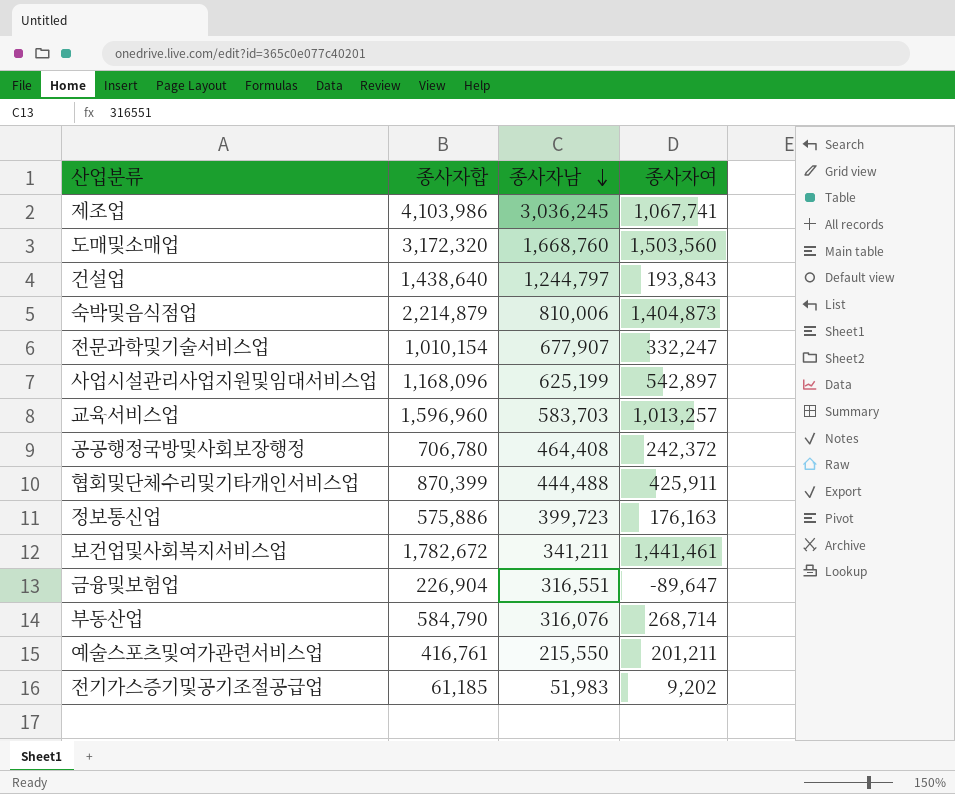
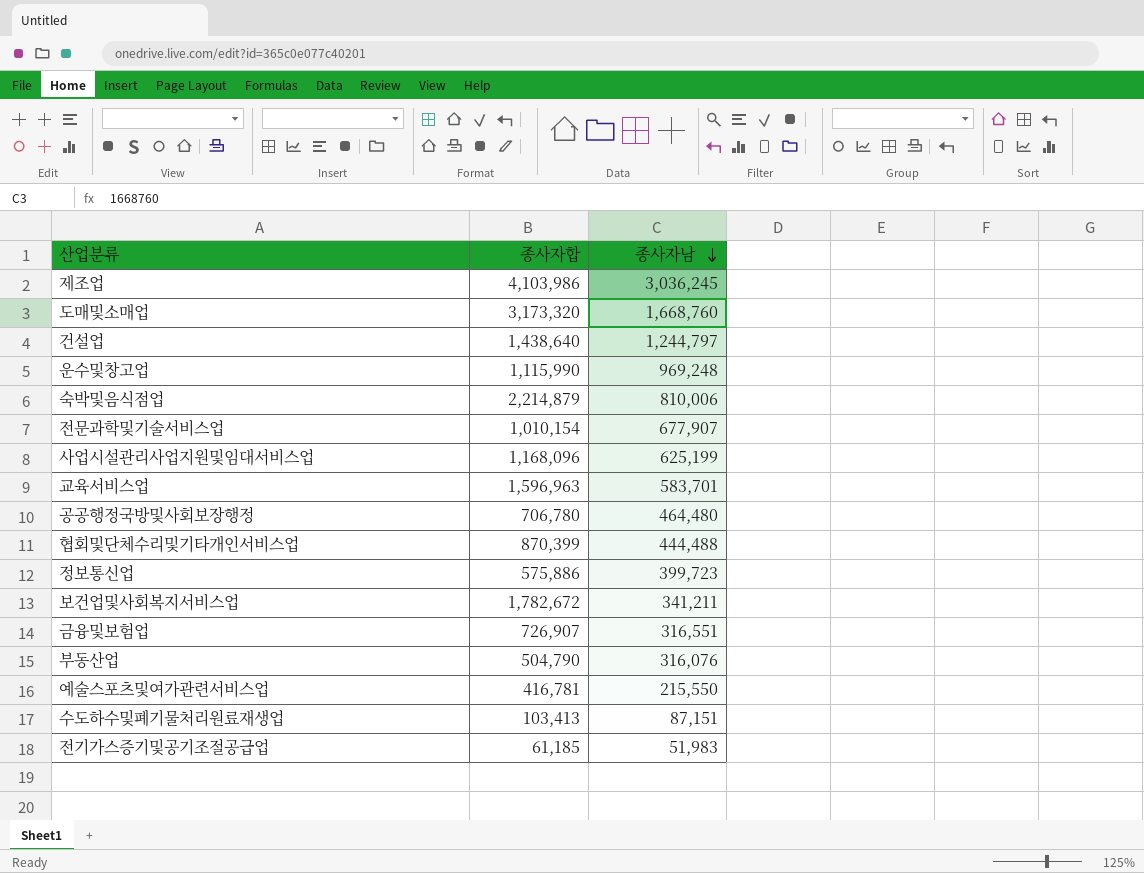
column 종사자여 | formula: [종사자합] - [종사자남] -> none
도매및소매업 | 종사자합: 3,172,320 -> 3,173,320
row 운수및창고업: none -> 1,115,990 | 969,248
교육서비스업 | 종사자합: 1,596,960 -> 1,596,963
교육서비스업 | 종사자남: 583,703 -> 583,701
공공행정국방및사회보장행정 | 종사자남: 464,408 -> 464,480
금융및보험업 | 종사자합: 226,904 -> 726,907
부동산업 | 종사자합: 584,790 -> 504,790
예술스포츠및여가관련서비스업 | 종사자합: 416,761 -> 416,781
row 수도하수및폐기물처리원료재생업: none -> 103,413 | 87,151

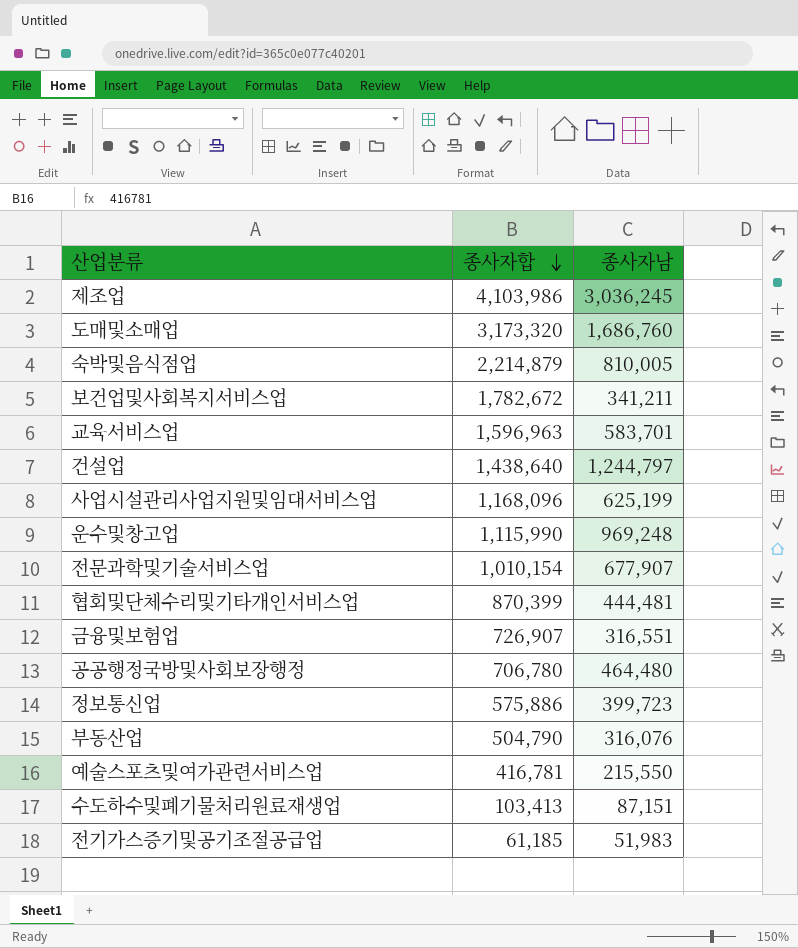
row order: 종사자남 descending -> 종사자합 descending
도매및소매업 | 종사자남: 1,668,760 -> 1,686,760
숙박및음식점업 | 종사자남: 810,006 -> 810,005
협회및단체수리및기타개인서비스업 | 종사자남: 444,488 -> 444,481

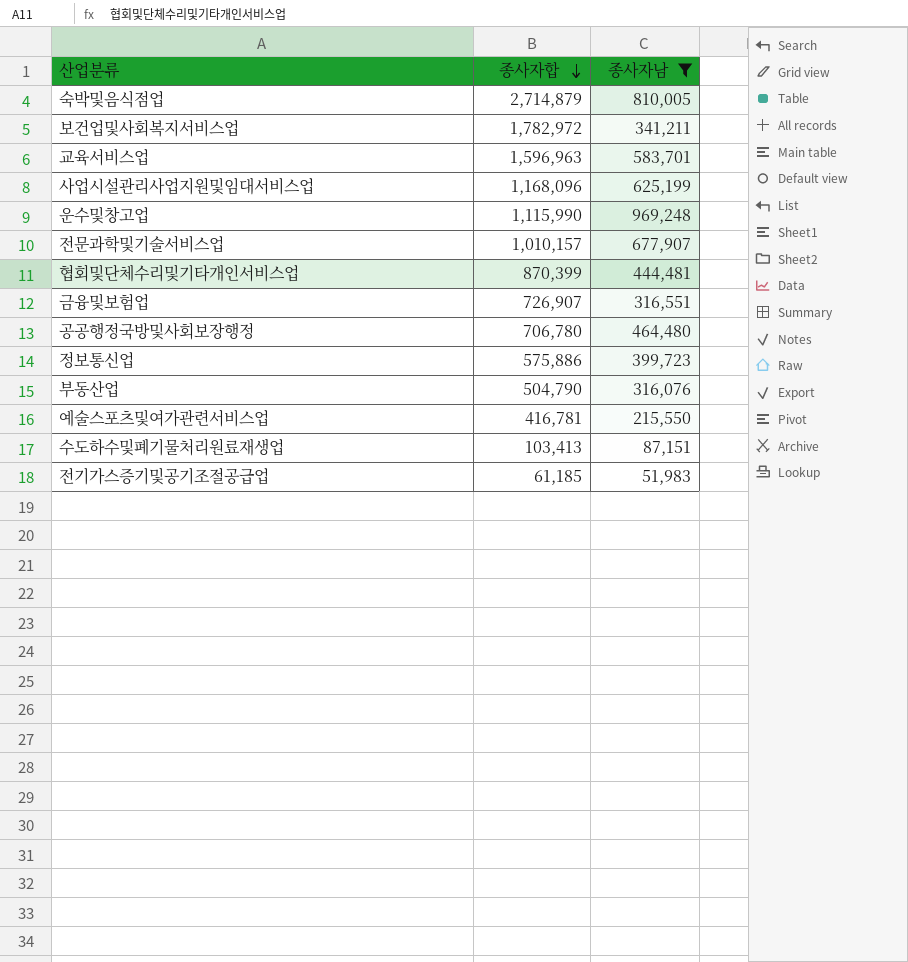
filter: none -> 종사자남 <= 969,248
숙박및음식점업 | 종사자합: 2,214,879 -> 2,714,879
보건업및사회복지서비스업 | 종사자합: 1,782,672 -> 1,782,972
전문과학및기술서비스업 | 종사자합: 1,010,154 -> 1,010,157

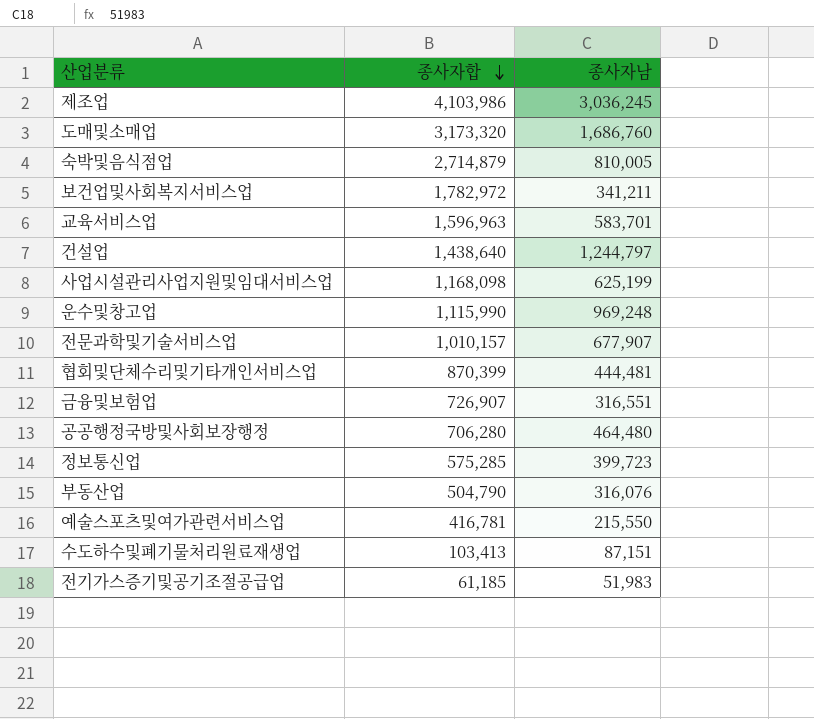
filter: 종사자남 <= 969,248 -> none
사업시설관리사업지원및임대서비스업 | 종사자합: 1,168,096 -> 1,168,098
공공행정국방및사회보장행정 | 종사자합: 706,780 -> 706,280
정보통신업 | 종사자합: 575,886 -> 575,285

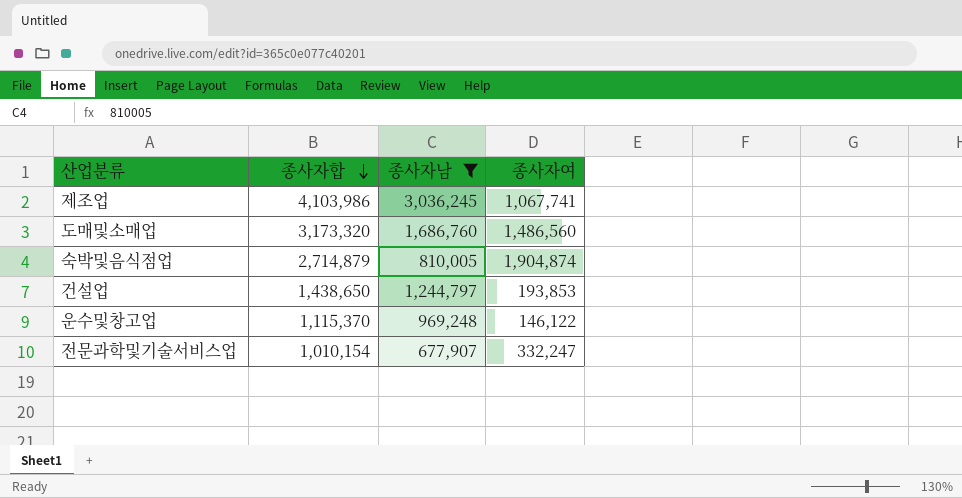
filter: none -> 종사자남 >= 677,907
column 종사자여 | formula: none -> [종사자합] - [종사자남]
건설업 | 종사자합: 1,438,640 -> 1,438,650
운수및창고업 | 종사자합: 1,115,990 -> 1,115,370
전문과학및기술서비스업 | 종사자합: 1,010,157 -> 1,010,154

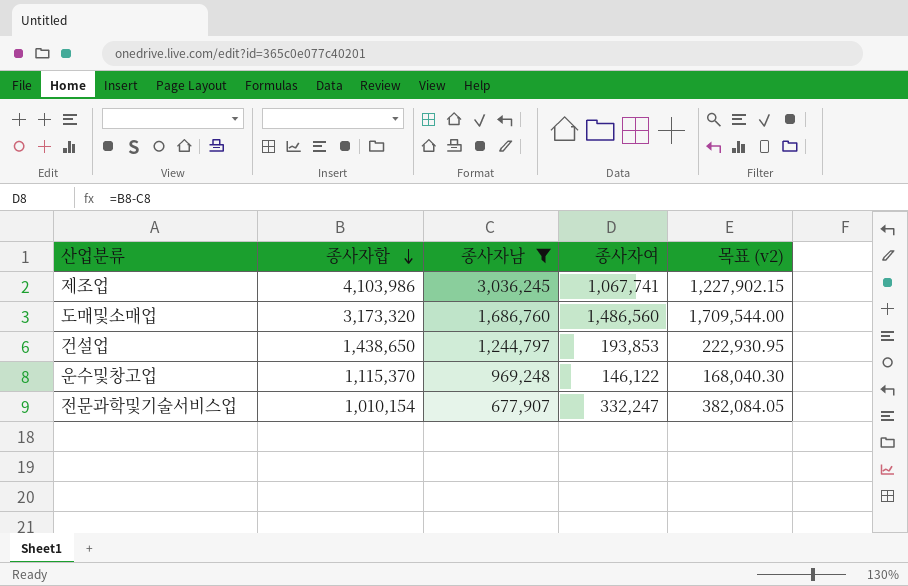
column 목표 (v2) | formula: none -> [종사자여] * 1.15
row 숙박및음식점업: 2,714,879 | 810,005 | 1,904,874 -> none

